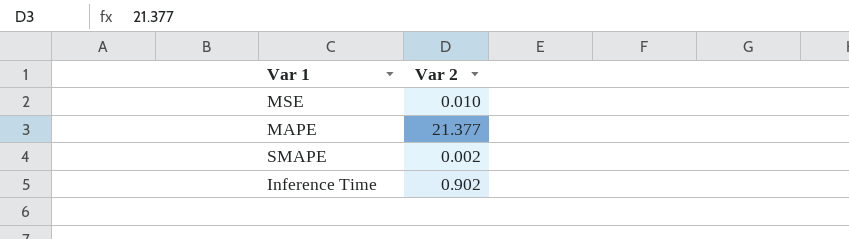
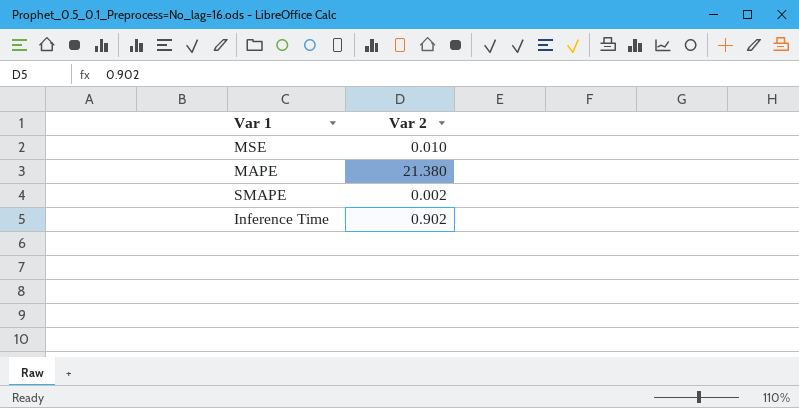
MAPE | Var 2: 21.377 -> 21.380

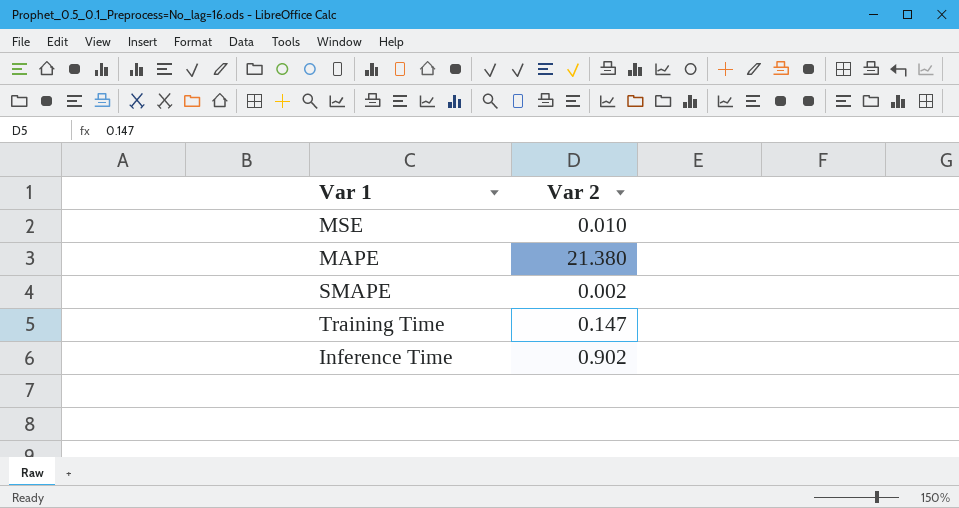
row Training Time: none -> 0.147

